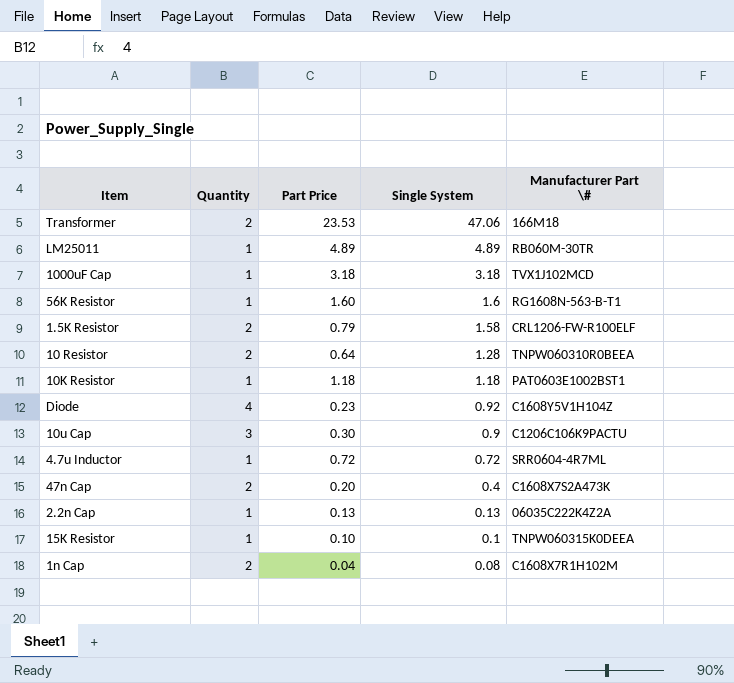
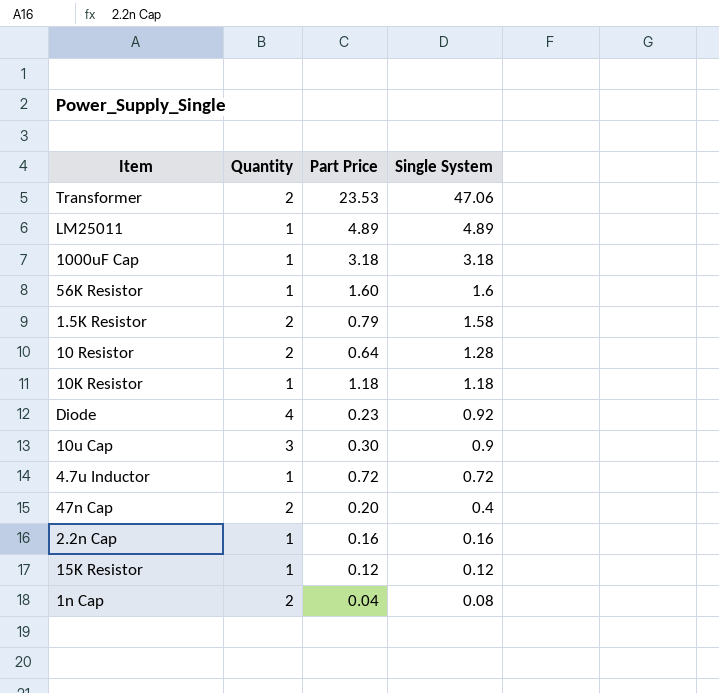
column Manufacturer Part \# | position: 5 -> none
2.2n Cap | Part Price: 0.13 -> 0.16
2.2n Cap | Single System: 0.13 -> 0.16
15K Resistor | Part Price: 0.10 -> 0.12
15K Resistor | Single System: 0.1 -> 0.12

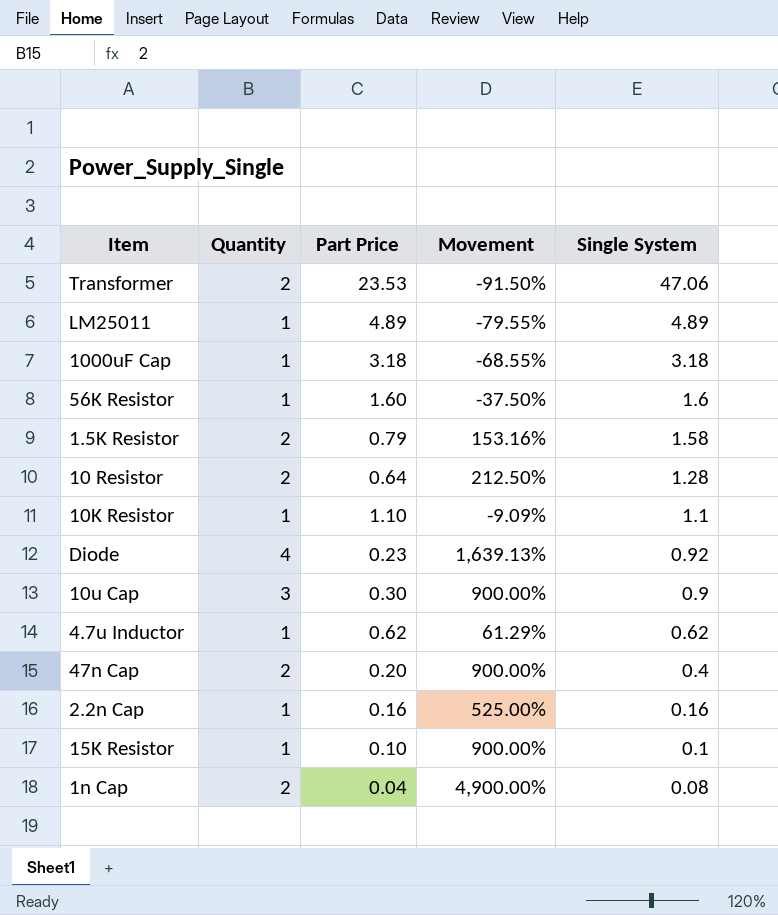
column Movement | formula: none -> ([Quantity] - [Part Price]) / [Part Price]
10K Resistor | Part Price: 1.18 -> 1.10
10K Resistor | Single System: 1.18 -> 1.1
4.7u Inductor | Part Price: 0.72 -> 0.62
4.7u Inductor | Single System: 0.72 -> 0.62
15K Resistor | Part Price: 0.12 -> 0.10
15K Resistor | Single System: 0.12 -> 0.1

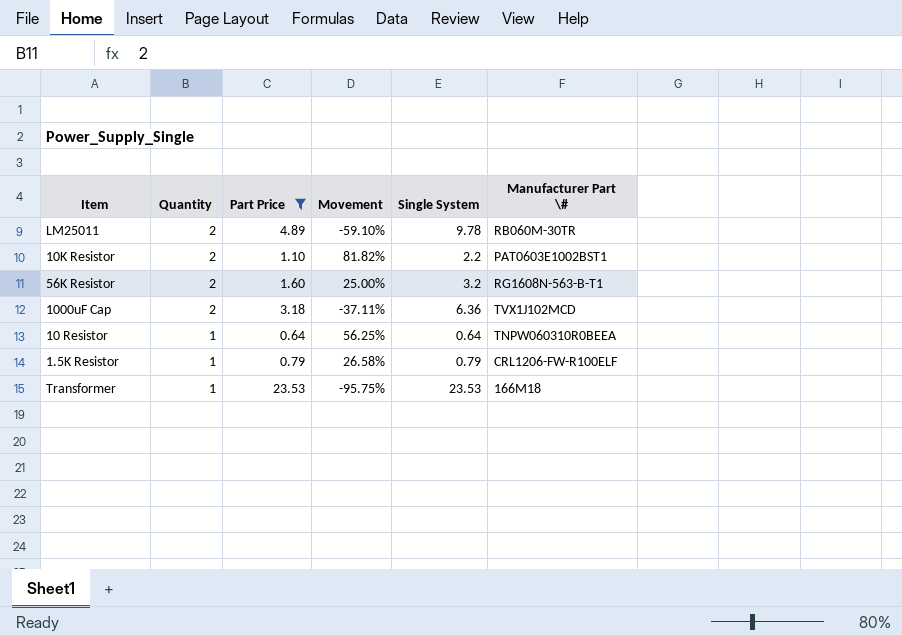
filter: none -> Part Price >= 0.64
row order: Single System descending -> Quantity descending
column Manufacturer Part \# | position: none -> 6
LM25011 | Quantity: 1 -> 2
LM25011 | Movement: -79.55% -> -59.10%
LM25011 | Single System: 4.89 -> 9.78
10K Resistor | Quantity: 1 -> 2
10K Resistor | Movement: -9.09% -> 81.82%
10K Resistor | Single System: 1.1 -> 2.2
56K Resistor | Quantity: 1 -> 2
56K Resistor | Movement: -37.50% -> 25.00%
56K Resistor | Single System: 1.6 -> 3.2
1000uF Cap | Quantity: 1 -> 2
1000uF Cap | Movement: -68.55% -> -37.11%
1000uF Cap | Single System: 3.18 -> 6.36
10 Resistor | Quantity: 2 -> 1
10 Resistor | Movement: 212.50% -> 56.25%
10 Resistor | Single System: 1.28 -> 0.64
1.5K Resistor | Quantity: 2 -> 1
1.5K Resistor | Movement: 153.16% -> 26.58%
1.5K Resistor | Single System: 1.58 -> 0.79
Transformer | Quantity: 2 -> 1
Transformer | Movement: -91.50% -> -95.75%
Transformer | Single System: 47.06 -> 23.53

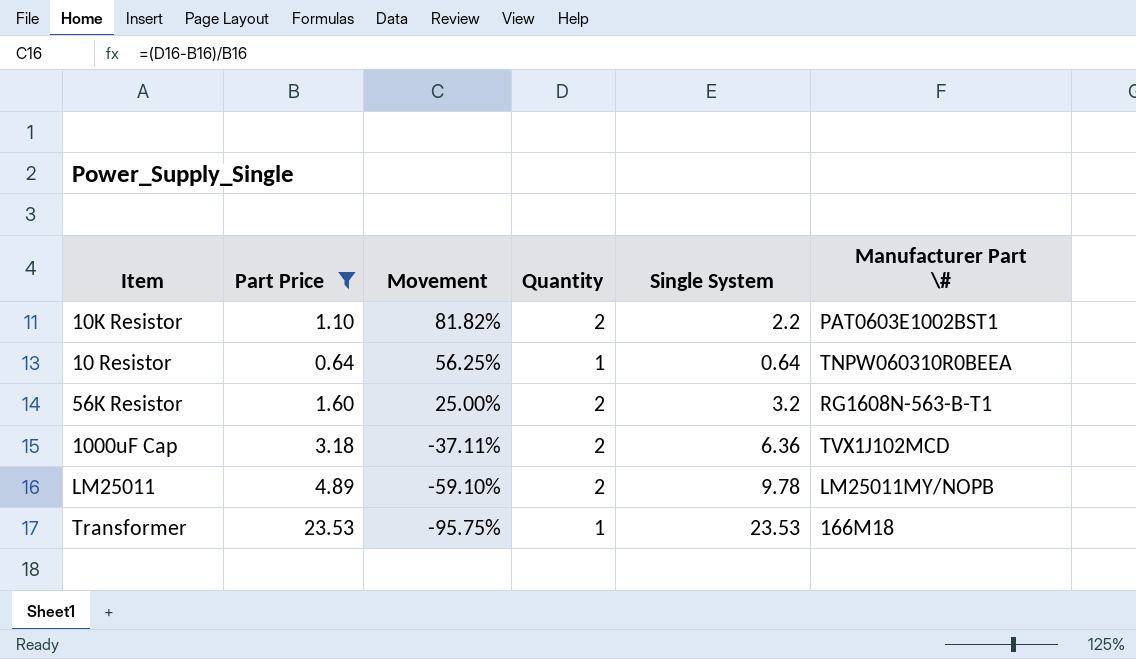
row order: Quantity descending -> Movement descending
column Quantity | position: 2 -> 4
row 1.5K Resistor: 1 | 0.79 | 26.58% | 0.79 | CRL1206-FW-R100ELF -> none
LM25011 | Manufacturer Part \#: RB060M-30TR -> LM25011MY/NOPB

